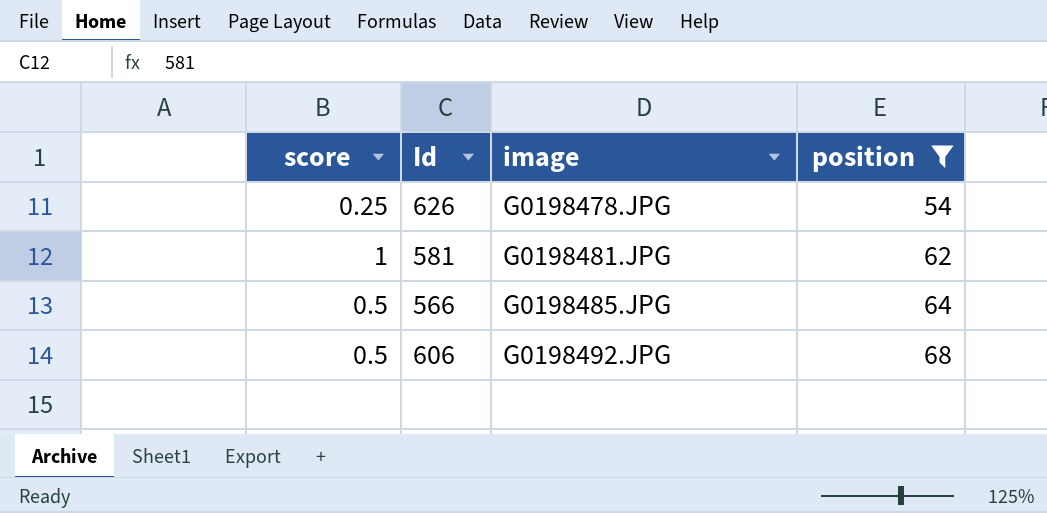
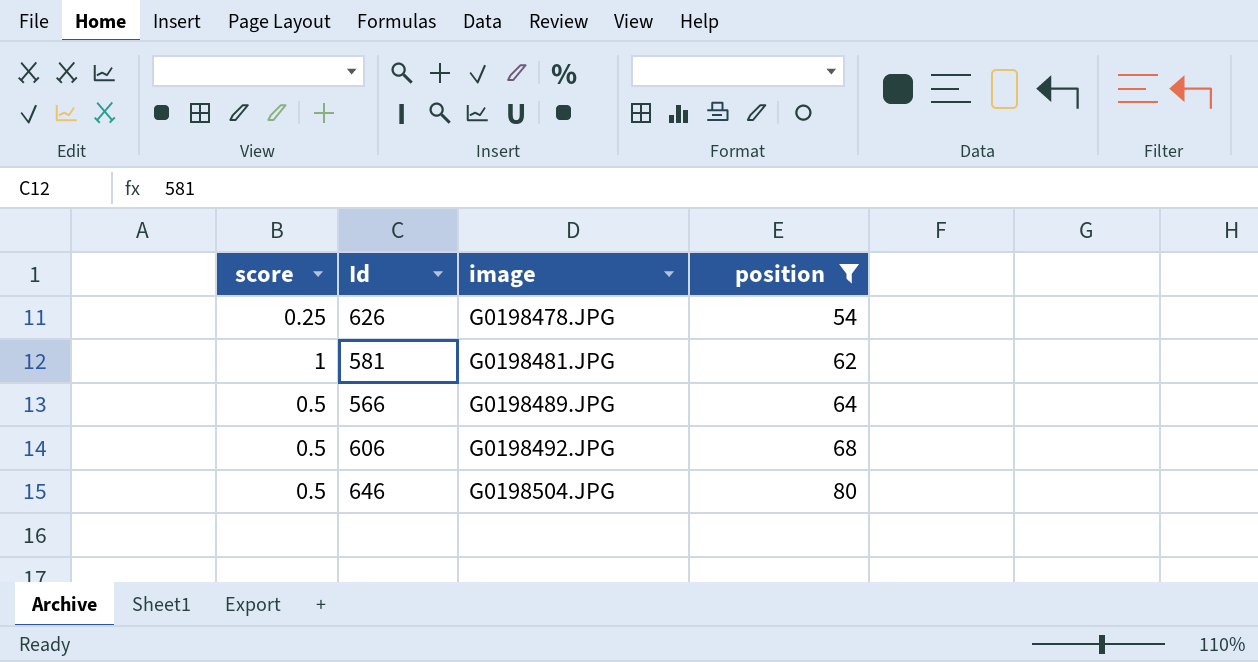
566 | image: G0198485.JPG -> G0198489.JPG
row 646: none -> 0.5 | G0198504.JPG | 80

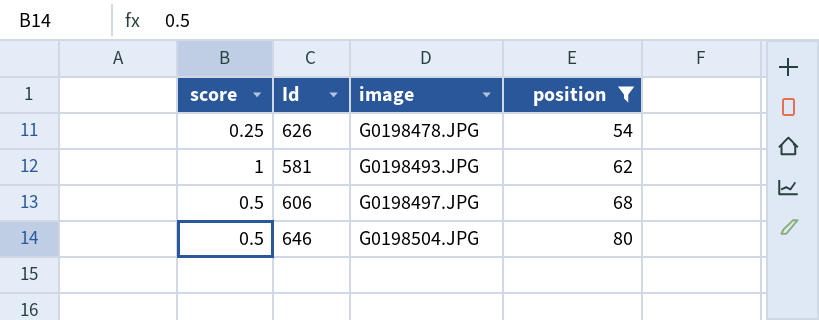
row 566: 0.5 | G0198489.JPG | 64 -> none
581 | image: G0198481.JPG -> G0198493.JPG
606 | image: G0198492.JPG -> G0198497.JPG

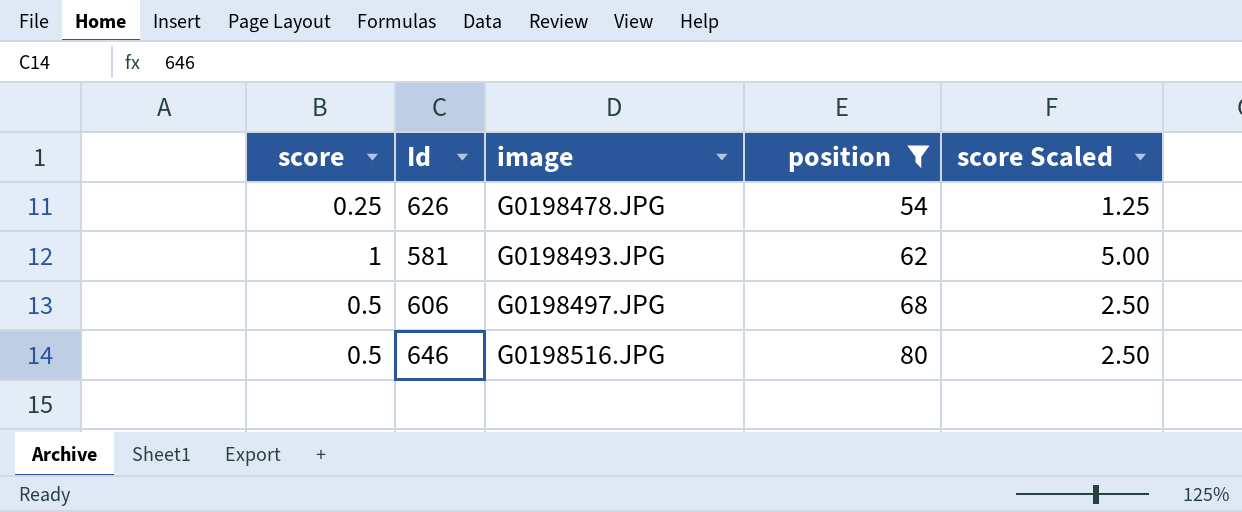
column score Scaled | formula: none -> [score] * 5
646 | image: G0198504.JPG -> G0198516.JPG

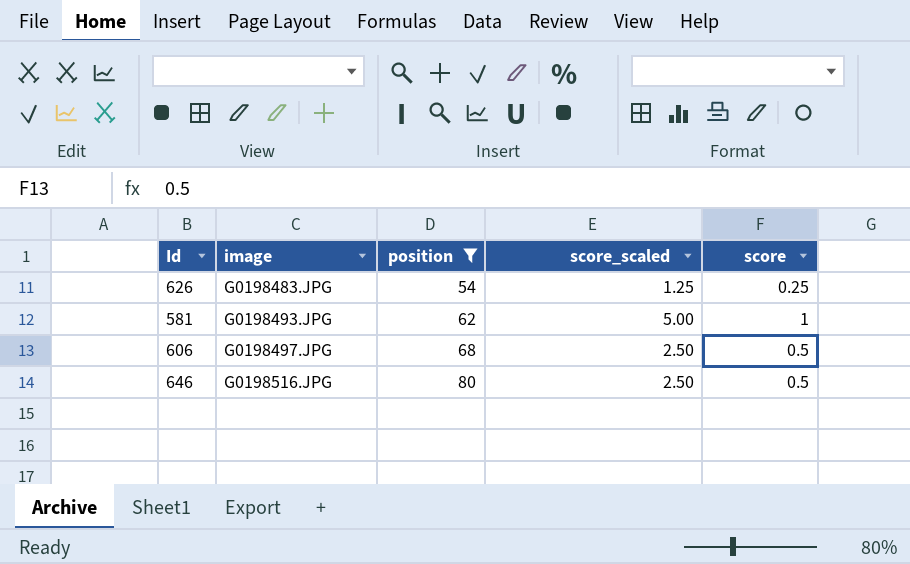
column name: score Scaled -> score_scaled
column score | position: 1 -> 5
626 | image: G0198478.JPG -> G0198483.JPG

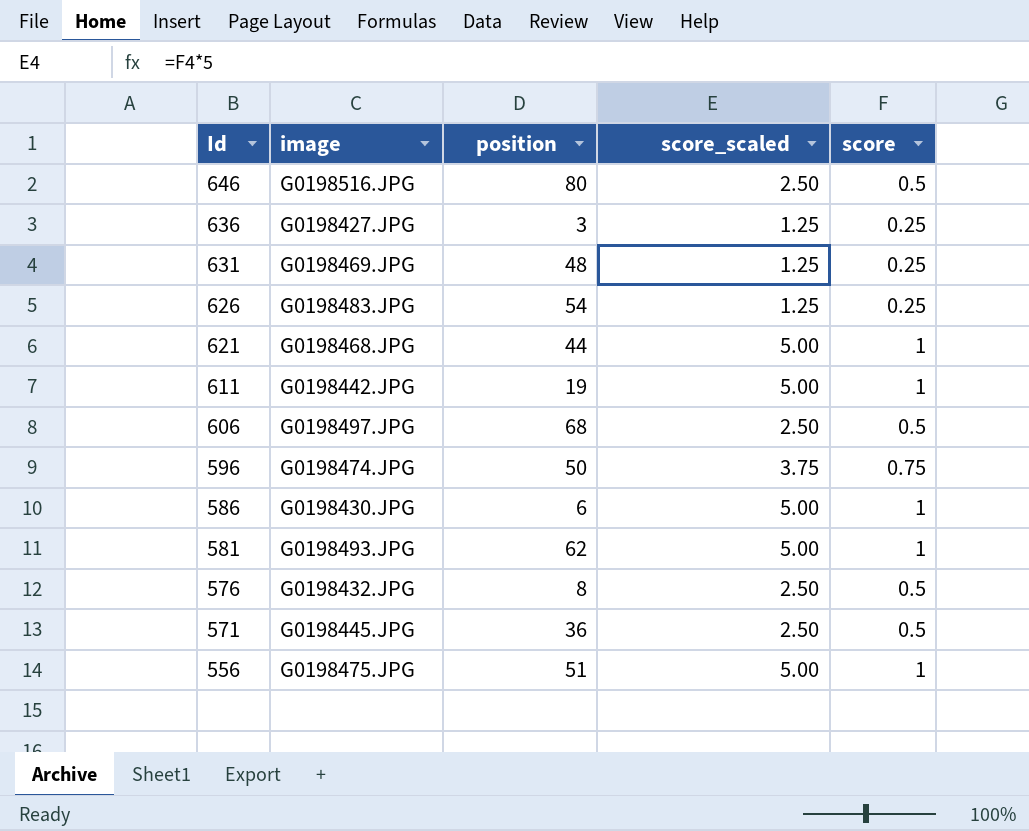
filter: position >= 54 -> none
row order: image ascending -> Id descending

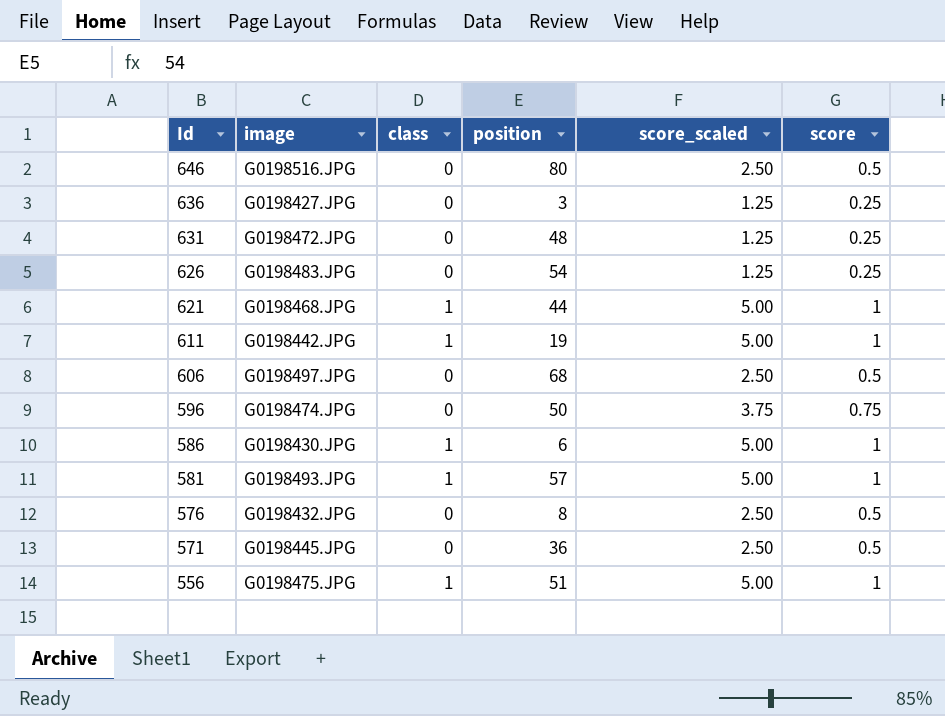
column class | position: none -> 3
631 | image: G0198469.JPG -> G0198472.JPG
581 | position: 62 -> 57

